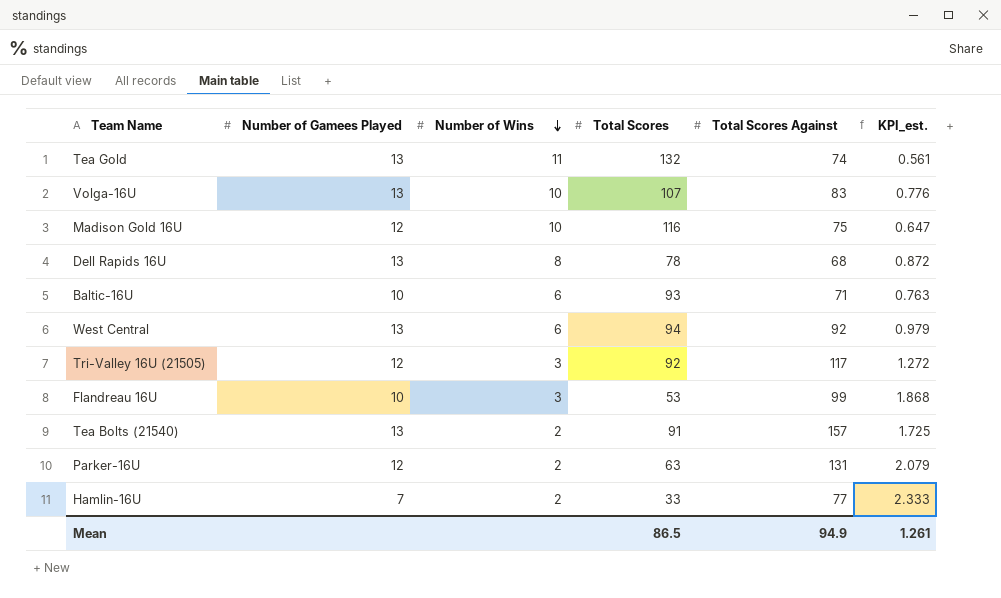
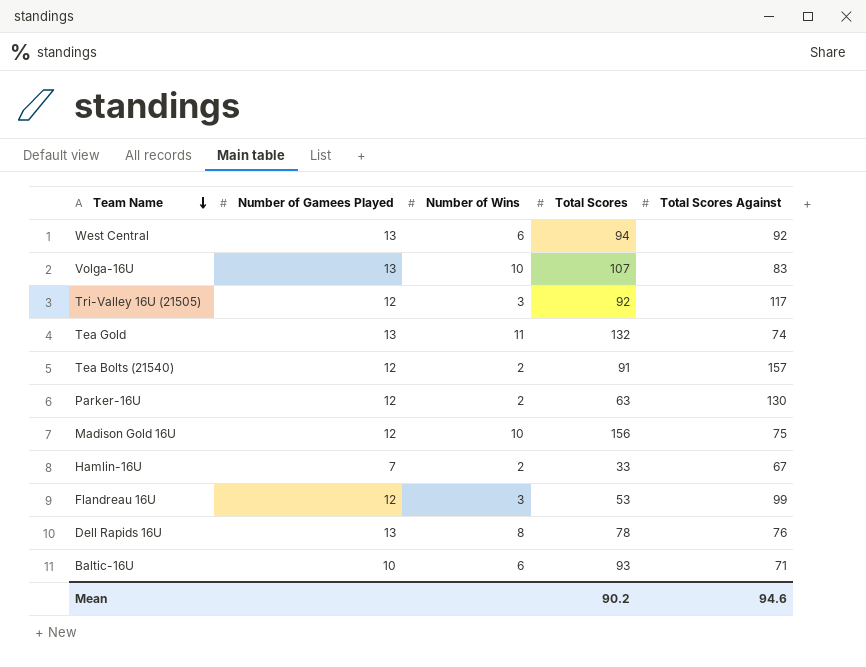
row order: Number of Wins descending -> Team Name descending
column KPI_est. | formula: [Total Scores Against] / [Total Scores] -> none
Tea Bolts (21540) | Number of Gamees Played: 13 -> 12
Parker-16U | Total Scores Against: 131 -> 130
Madison Gold 16U | Total Scores: 116 -> 156
Hamlin-16U | Total Scores Against: 77 -> 67
Flandreau 16U | Number of Gamees Played: 10 -> 12
Dell Rapids 16U | Total Scores Against: 68 -> 76
Mean | Total Scores: 86.5 -> 90.2
Mean | Total Scores Against: 94.9 -> 94.6

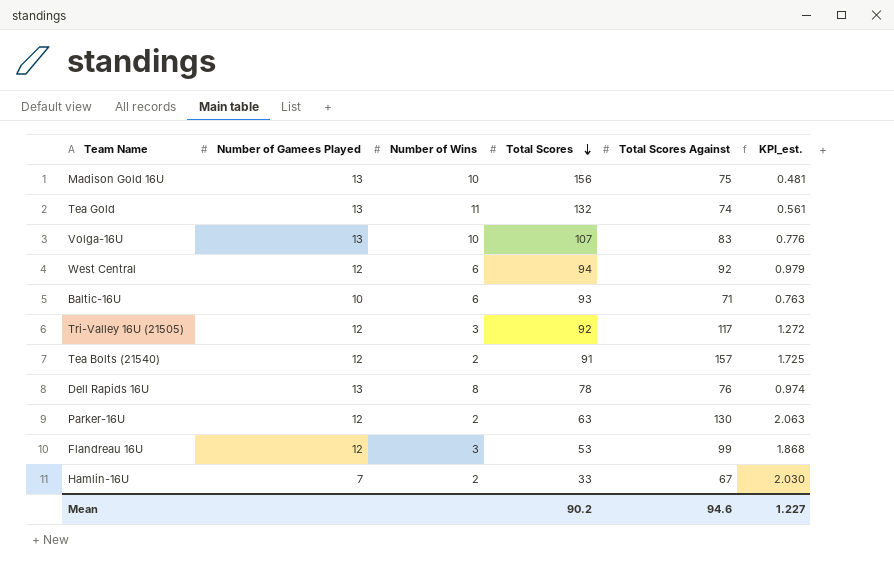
row order: Team Name descending -> Total Scores descending
column KPI_est. | formula: none -> [Total Scores Against] / [Total Scores]
Madison Gold 16U | Number of Gamees Played: 12 -> 13
West Central | Number of Gamees Played: 13 -> 12

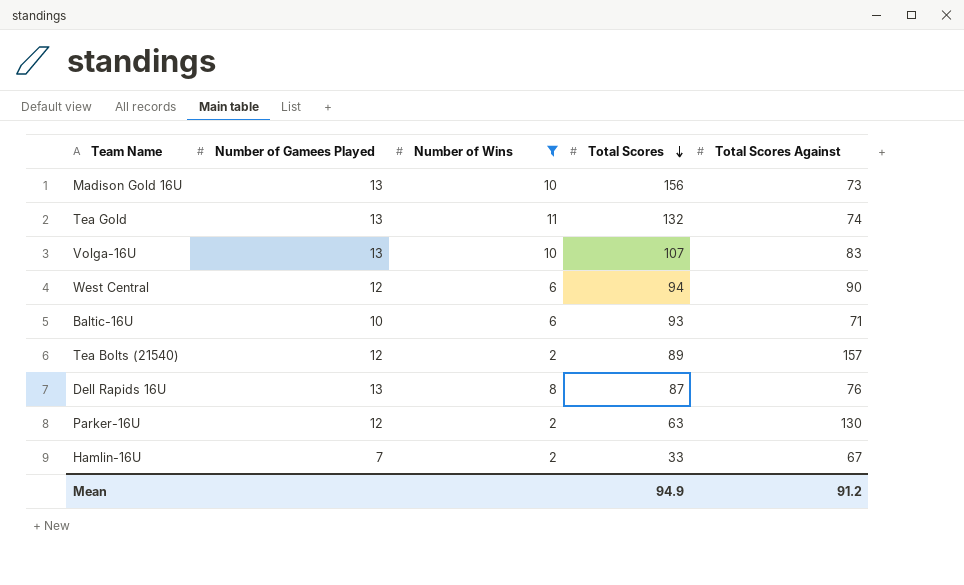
filter: none -> Number of Wins != 3
column KPI_est. | formula: [Total Scores Against] / [Total Scores] -> none
Madison Gold 16U | Total Scores Against: 75 -> 73
West Central | Total Scores Against: 92 -> 90
Tea Bolts (21540) | Total Scores: 91 -> 89
Dell Rapids 16U | Total Scores: 78 -> 87
Mean | Total Scores: 90.2 -> 94.9
Mean | Total Scores Against: 94.6 -> 91.2

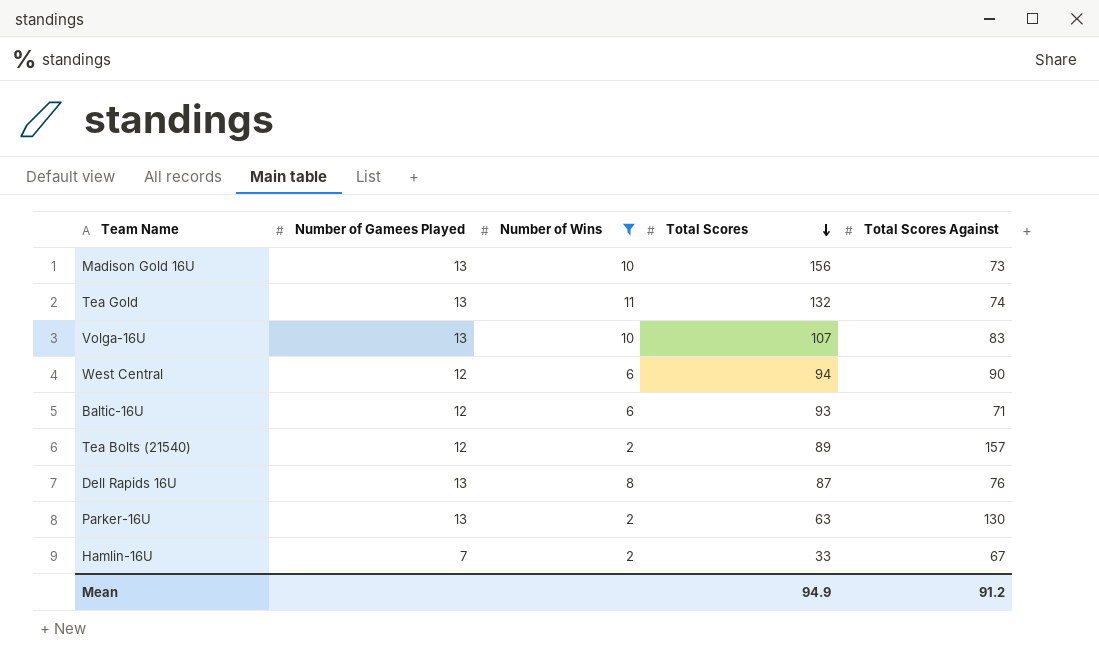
Baltic-16U | Number of Gamees Played: 10 -> 12
Parker-16U | Number of Gamees Played: 12 -> 13

